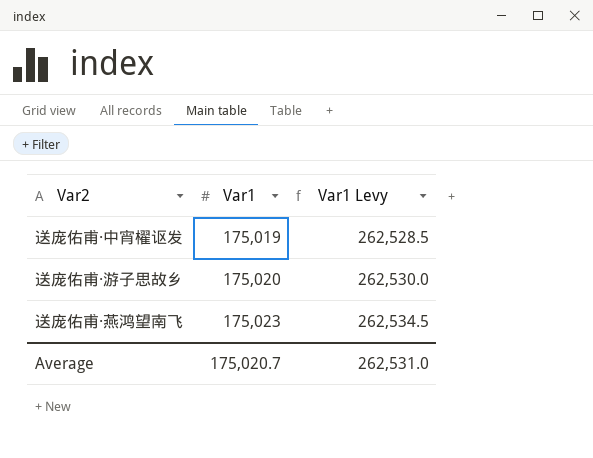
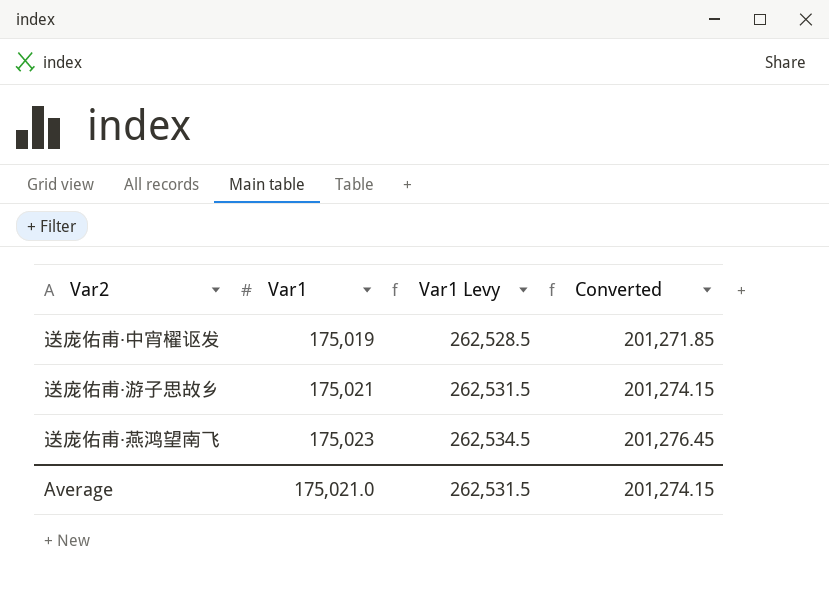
column Converted | formula: none -> [Var1] * 1.15
送庞佑甫·游子思故乡 | Var1: 175,020 -> 175,021
送庞佑甫·游子思故乡 | Var1 Levy: 262,530.0 -> 262,531.5
Average | Var1: 175,020.7 -> 175,021.0
Average | Var1 Levy: 262,531.0 -> 262,531.5

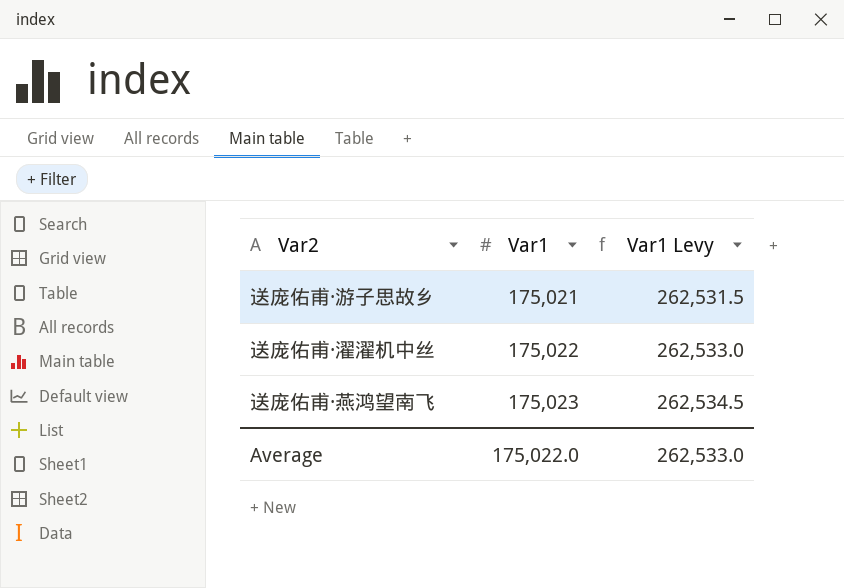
column Converted | formula: [Var1] * 1.15 -> none
row 送庞佑甫·中宵櫂讴发: 175,019 | 262,528.5 | 201,271.85 -> none
row 送庞佑甫·濯濯机中丝: none -> 175,022 | 262,533.0
Average | Var1: 175,021.0 -> 175,022.0
Average | Var1 Levy: 262,531.5 -> 262,533.0

